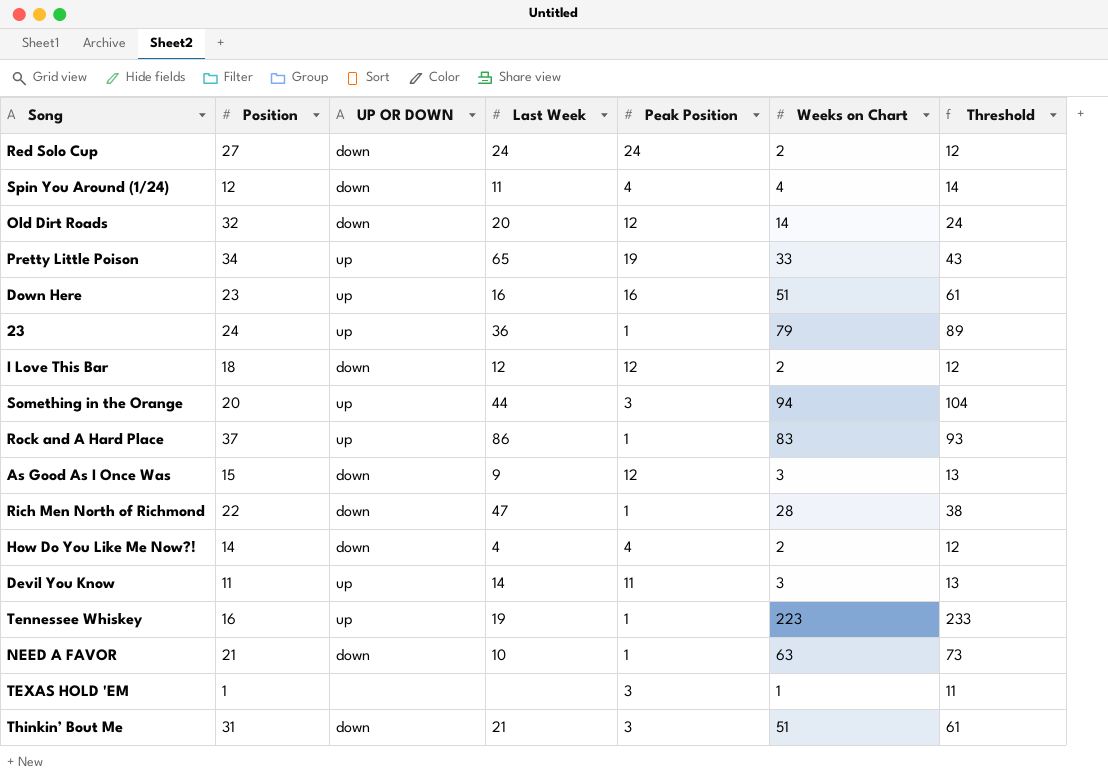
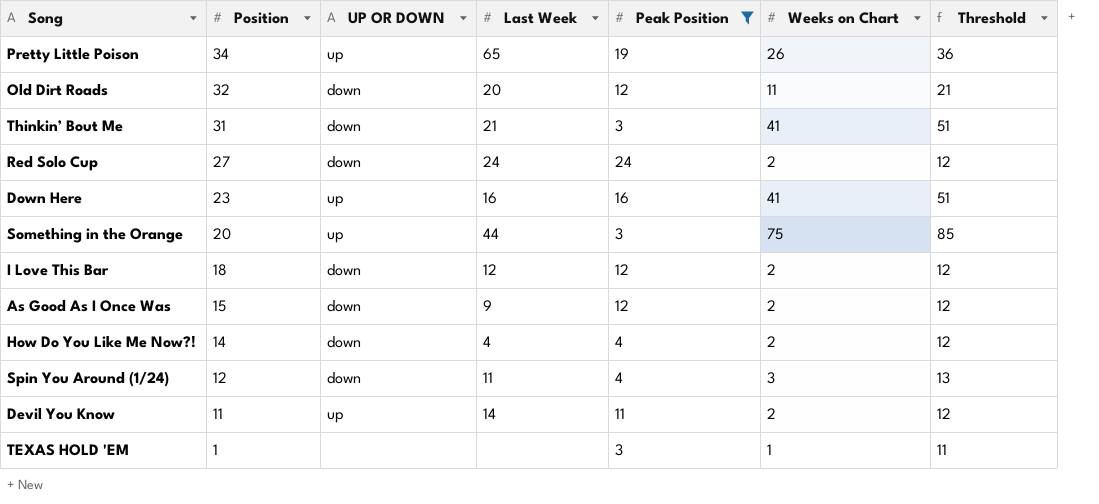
filter: none -> Peak Position != 1
row order: none -> Position descending
Pretty Little Poison | Weeks on Chart: 33 -> 26
Pretty Little Poison | Threshold: 43 -> 36
Old Dirt Roads | Weeks on Chart: 14 -> 11
Old Dirt Roads | Threshold: 24 -> 21
Thinkin’ Bout Me | Weeks on Chart: 51 -> 41
Thinkin’ Bout Me | Threshold: 61 -> 51
Down Here | Weeks on Chart: 51 -> 41
Down Here | Threshold: 61 -> 51
Something in the Orange | Weeks on Chart: 94 -> 75
Something in the Orange | Threshold: 104 -> 85
As Good As I Once Was | Weeks on Chart: 3 -> 2
As Good As I Once Was | Threshold: 13 -> 12
Spin You Around (1/24) | Weeks on Chart: 4 -> 3
Spin You Around (1/24) | Threshold: 14 -> 13
Devil You Know | Weeks on Chart: 3 -> 2
Devil You Know | Threshold: 13 -> 12

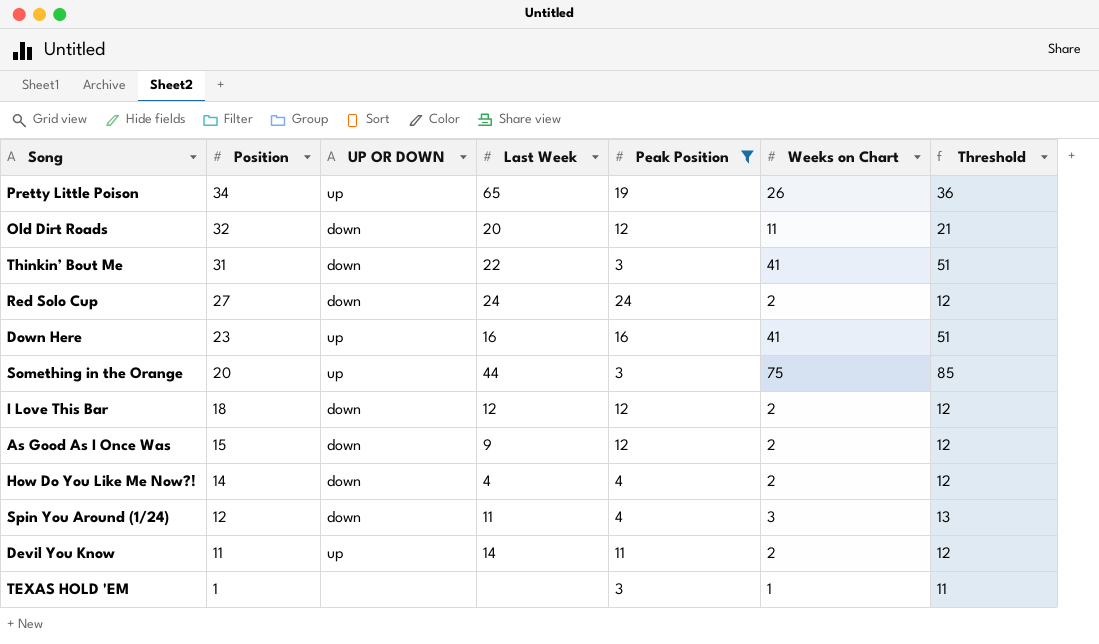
Thinkin’ Bout Me | Last Week: 21 -> 22

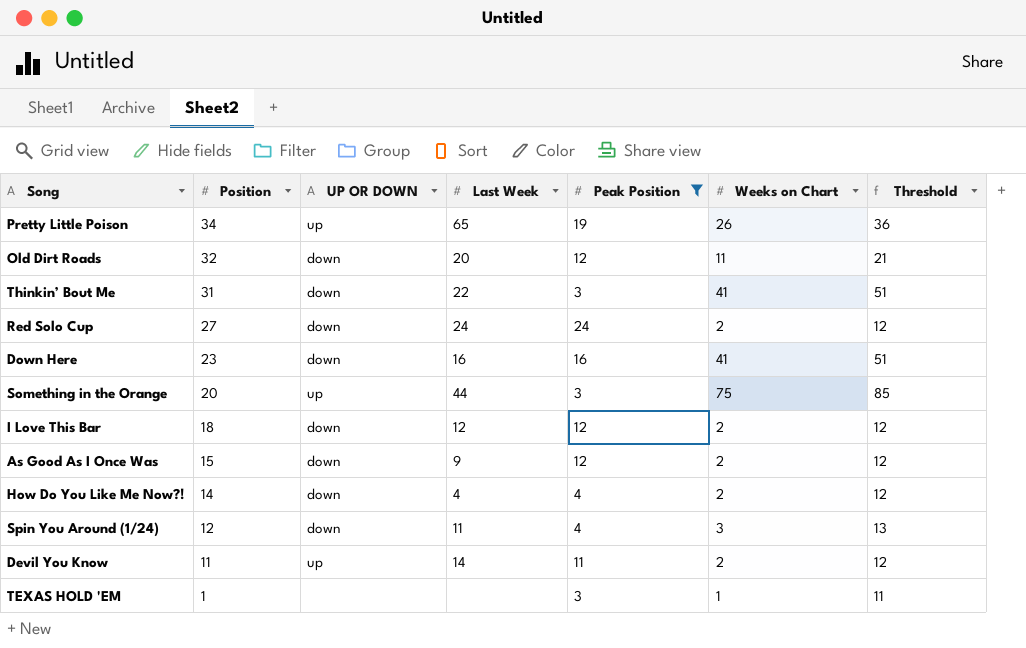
Down Here | UP OR DOWN: up -> down

